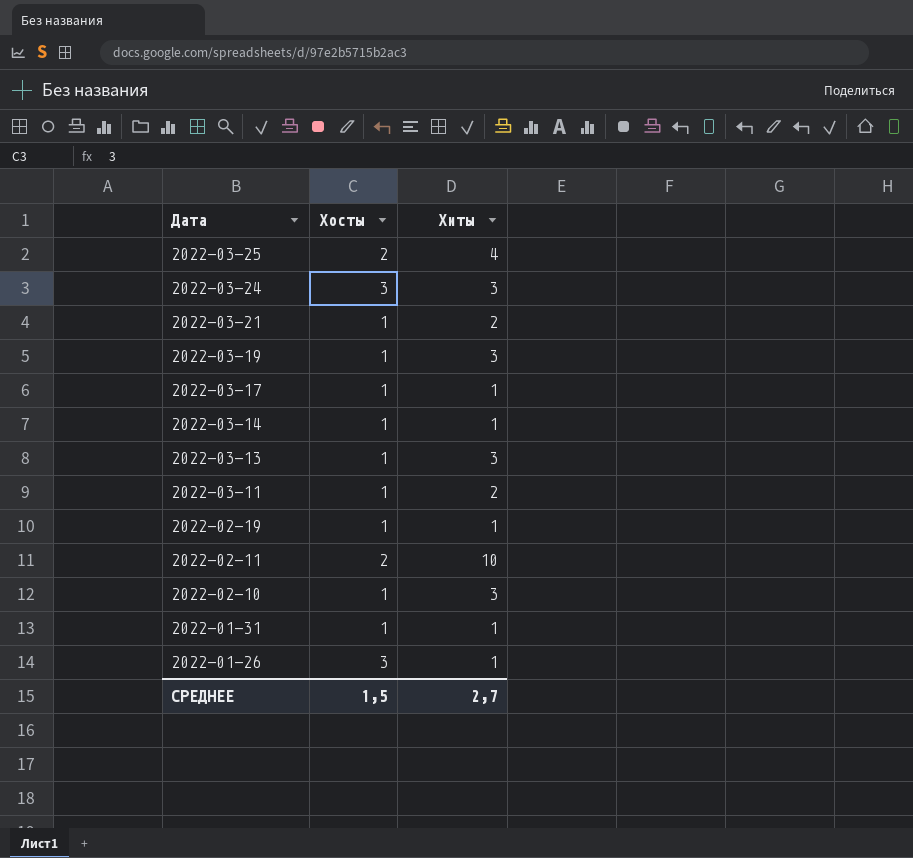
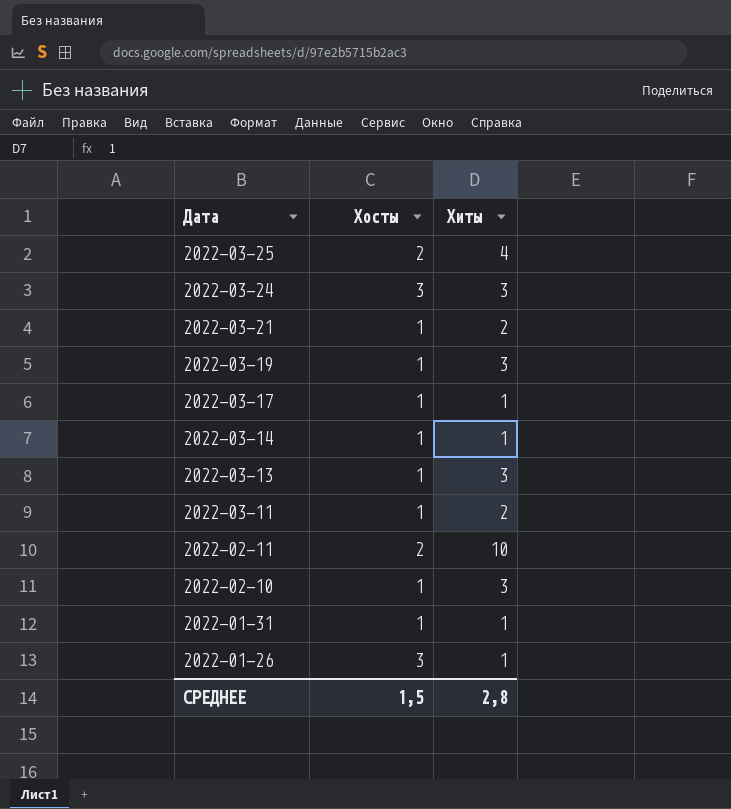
row 2022-02-19: 1 | 1 -> none
СРЕДНЕЕ | Хиты: 2,7 -> 2,8

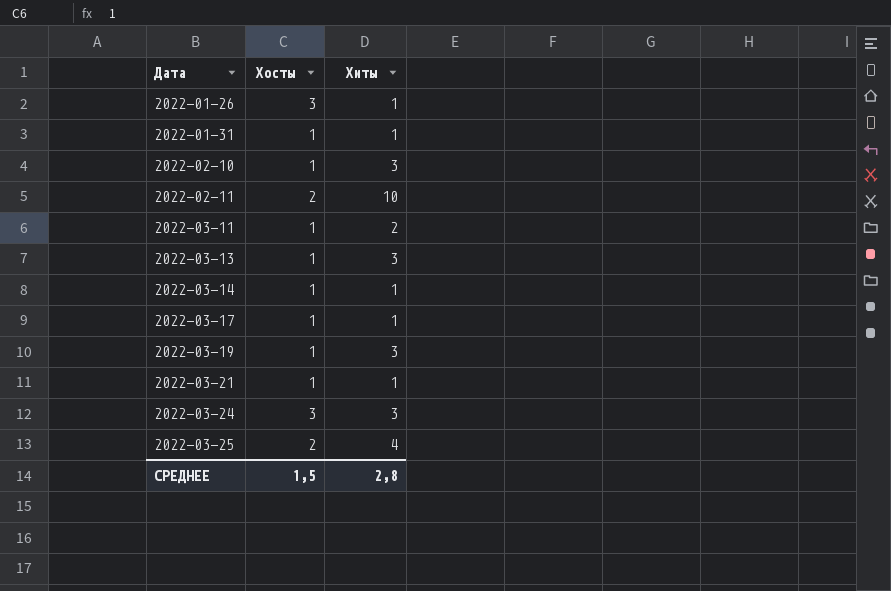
row order: Дата descending -> Дата ascending
2022-03-21 | Хиты: 2 -> 1

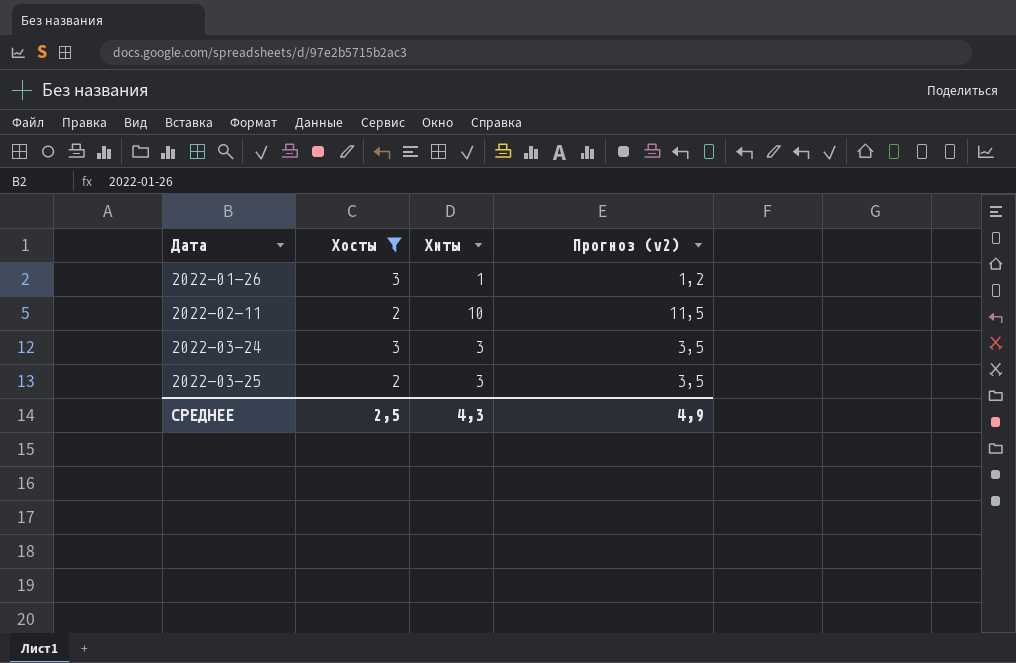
filter: none -> Хосты != 1
column Прогноз (v2) | formula: none -> [Хиты] * 1,15
2022-03-25 | Хиты: 4 -> 3
СРЕДНЕЕ | Хосты: 1,5 -> 2,5
СРЕДНЕЕ | Хиты: 2,8 -> 4,3

